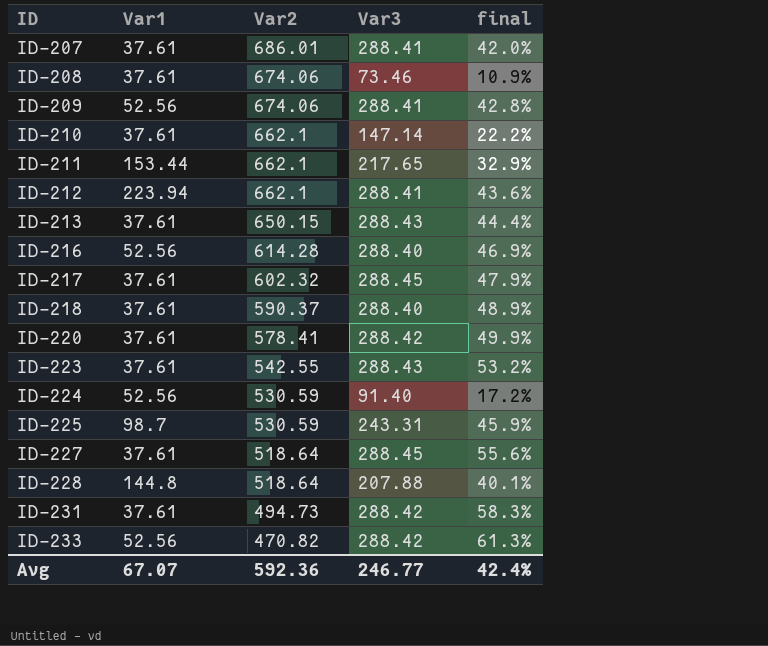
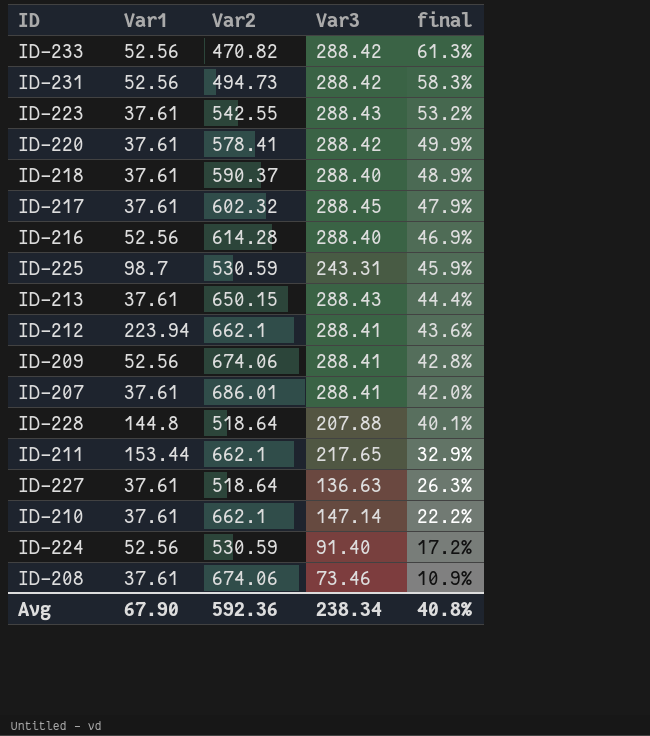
row order: ID ascending -> final descending
ID-231 | Var1: 37.61 -> 52.56
ID-227 | Var3: 288.45 -> 136.63
ID-227 | final: 55.6% -> 26.3%
Avg | Var1: 67.07 -> 67.90
Avg | Var3: 246.77 -> 238.34
Avg | final: 42.4% -> 40.8%

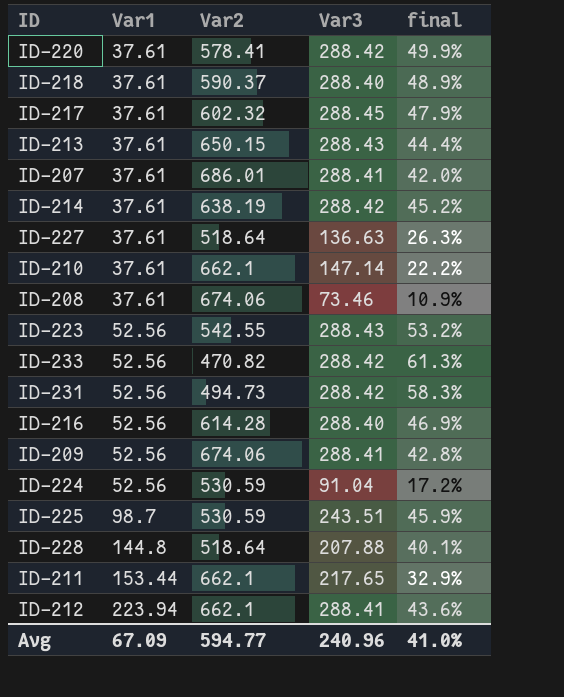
row order: final descending -> Var1 ascending
row ID-214: none -> 37.61 | 638.19 | 288.42 | 45.2%
ID-223 | Var1: 37.61 -> 52.56
ID-224 | Var3: 91.40 -> 91.04
ID-225 | Var3: 243.31 -> 243.51
Avg | Var1: 67.90 -> 67.09
Avg | Var2: 592.36 -> 594.77
Avg | Var3: 238.34 -> 240.96
Avg | final: 40.8% -> 41.0%

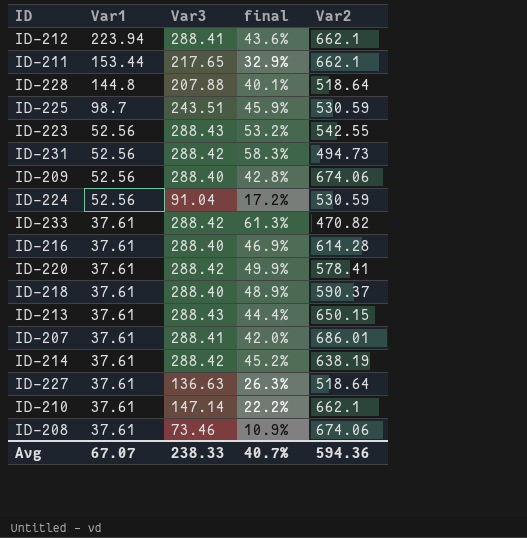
row order: Var1 ascending -> Var1 descending
column Var2 | position: 3 -> 5
row ID-217: 37.61 | 602.32 | 288.45 | 47.9% -> none
ID-209 | Var3: 288.41 -> 288.40
ID-233 | Var1: 52.56 -> 37.61
ID-216 | Var1: 52.56 -> 37.61
Avg | Var1: 67.09 -> 67.07
Avg | Var3: 240.96 -> 238.33
Avg | final: 41.0% -> 40.7%
Avg | Var2: 594.77 -> 594.36

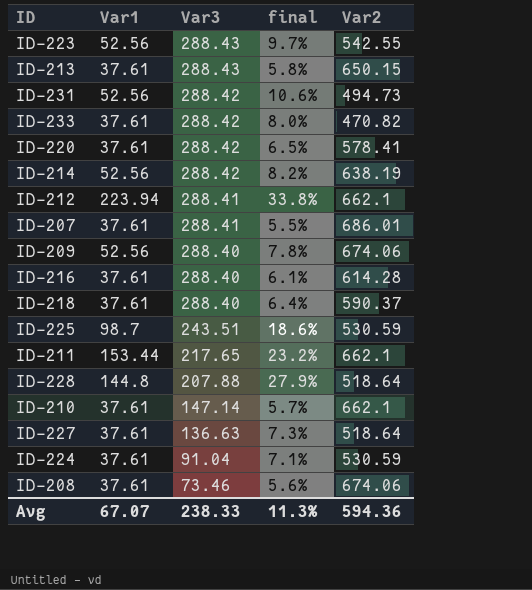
row order: Var1 descending -> Var3 descending
column final | formula: [Var3] / [Var2] -> [Var1] / [Var2]
ID-214 | Var1: 37.61 -> 52.56
ID-224 | Var1: 52.56 -> 37.61
Avg | final: 40.7% -> 11.3%

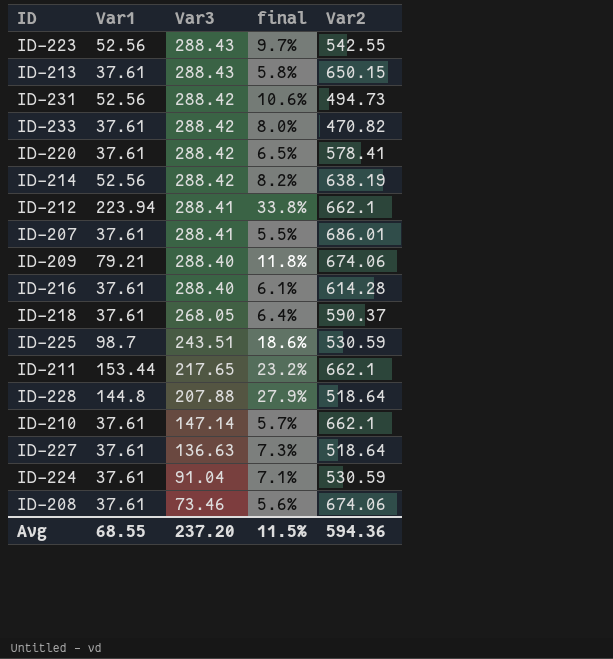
ID-209 | Var1: 52.56 -> 79.21
ID-209 | final: 7.8% -> 11.8%
ID-218 | Var3: 288.40 -> 268.05
Avg | Var1: 67.07 -> 68.55
Avg | Var3: 238.33 -> 237.20
Avg | final: 11.3% -> 11.5%

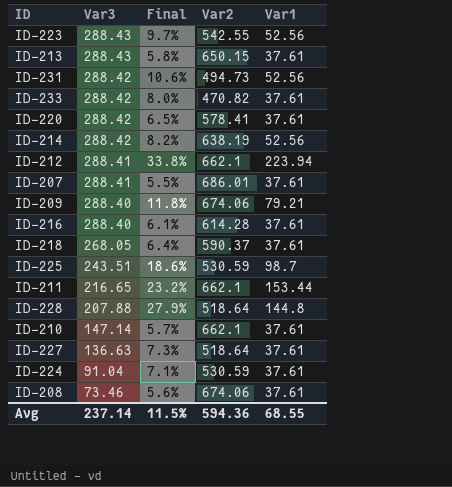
column name: final -> Final
column Var1 | position: 2 -> 5
ID-211 | Var3: 217.65 -> 216.65
Avg | Var3: 237.20 -> 237.14

